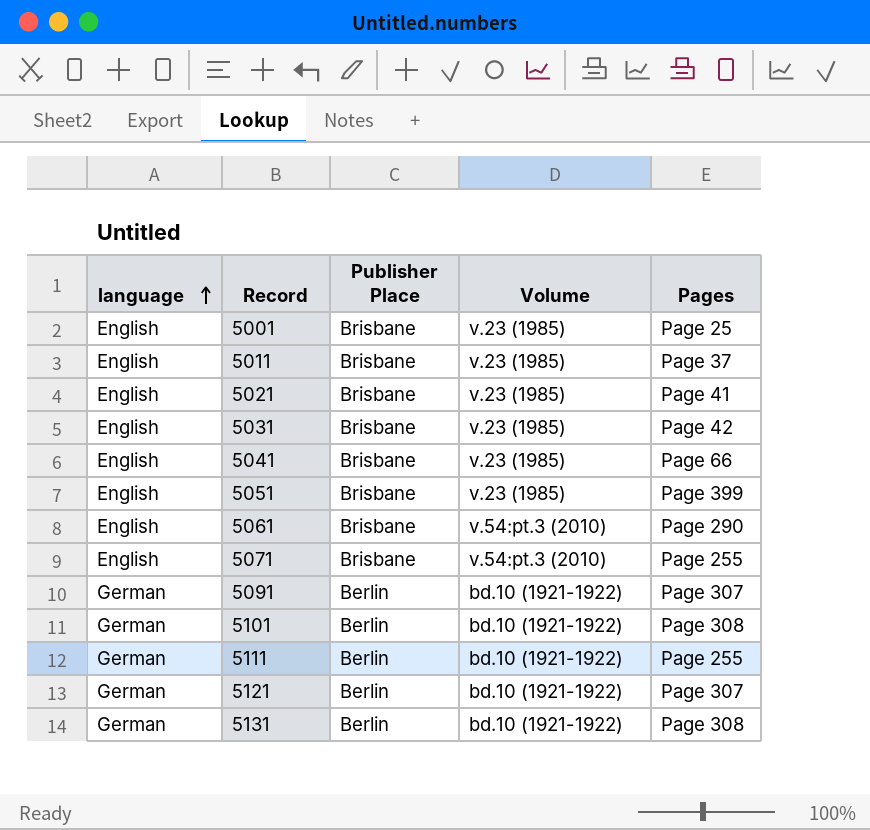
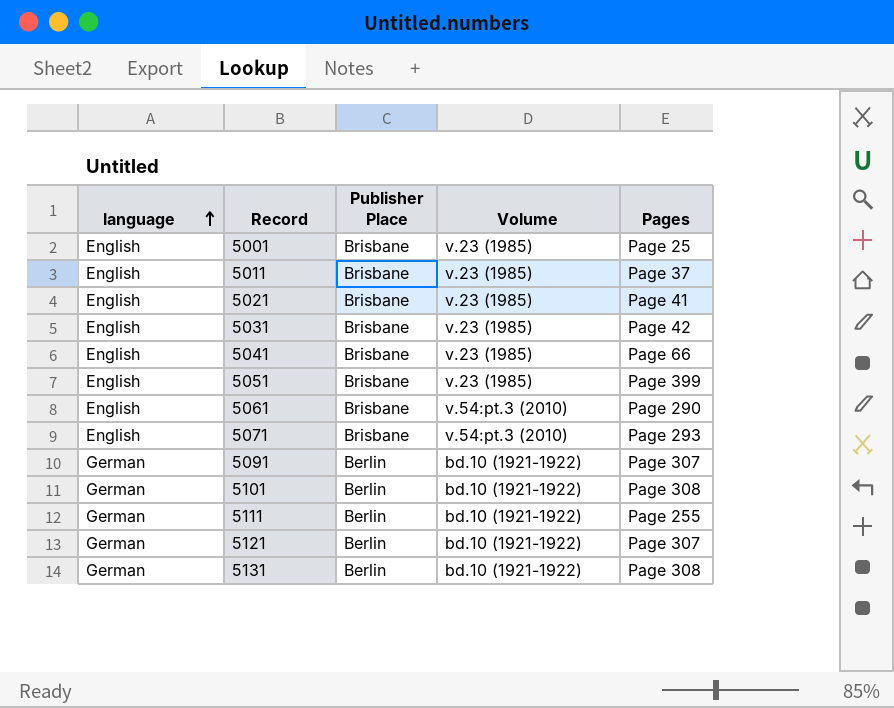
5071 | Pages: Page 255 -> Page 293

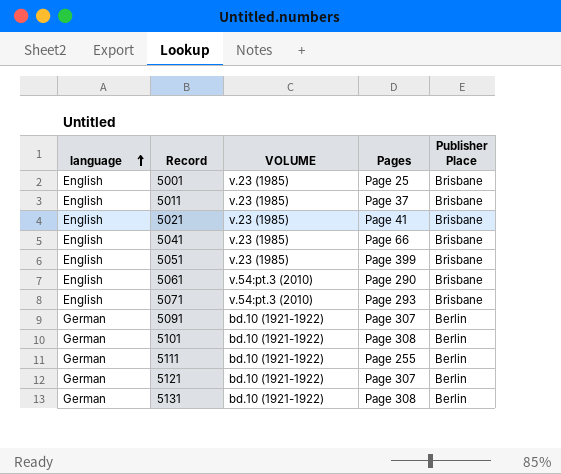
column name: Volume -> VOLUME
column Publisher Place | position: 3 -> 5
row 5031: English | Brisbane | v.23 (1985) | Page 42 -> none

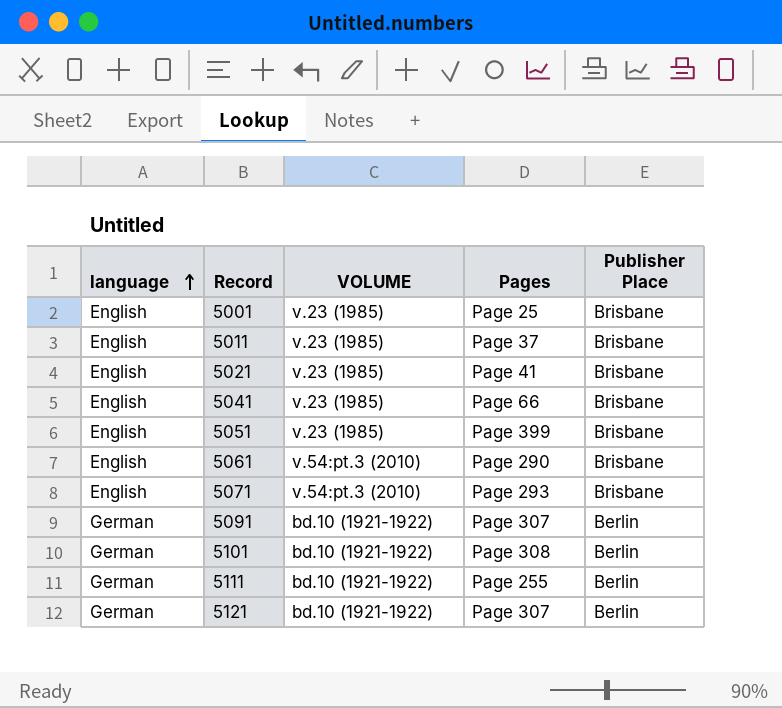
row 5131: German | bd.10 (1921-1922) | Page 308 | Berlin -> none

